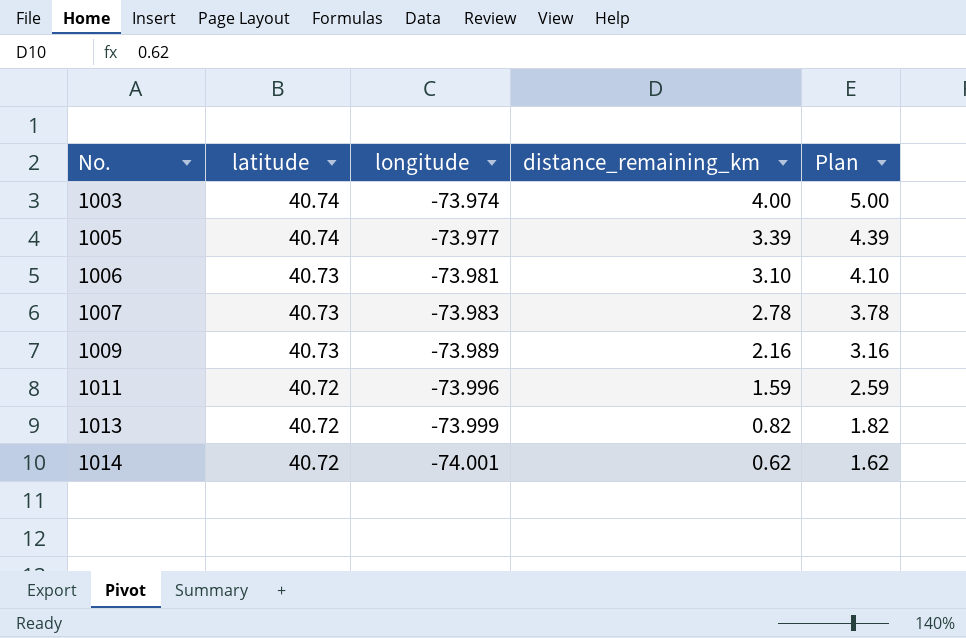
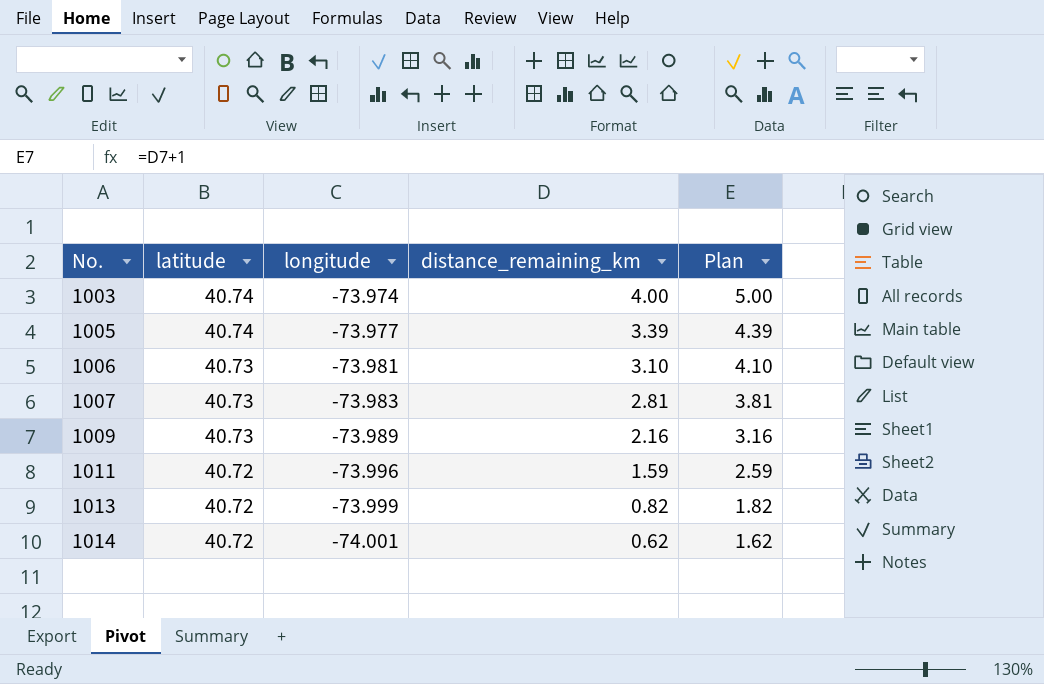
1007 | distance_remaining_km: 2.78 -> 2.81
1007 | Plan: 3.78 -> 3.81

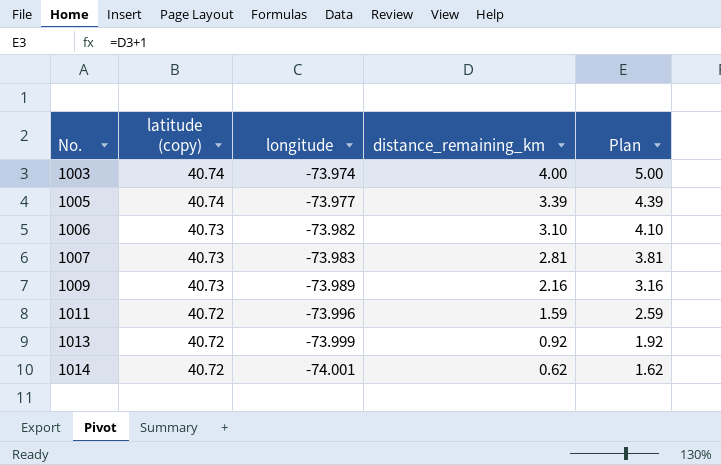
column name: latitude -> latitude (copy)
1006 | longitude: -73.981 -> -73.982
1013 | distance_remaining_km: 0.82 -> 0.92
1013 | Plan: 1.82 -> 1.92

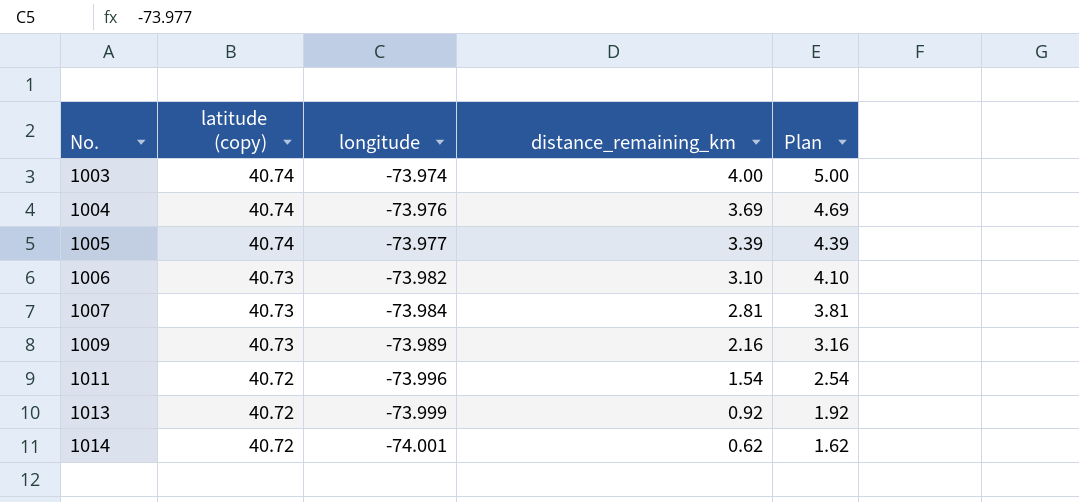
row 1004: none -> 40.74 | -73.976 | 3.69 | 4.69
1007 | longitude: -73.983 -> -73.984
1011 | distance_remaining_km: 1.59 -> 1.54
1011 | Plan: 2.59 -> 2.54

